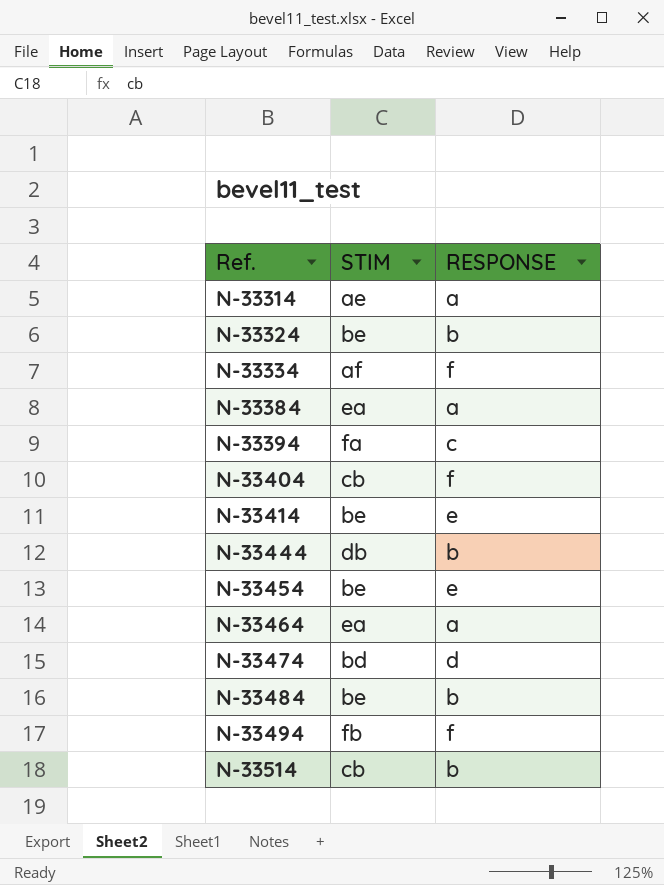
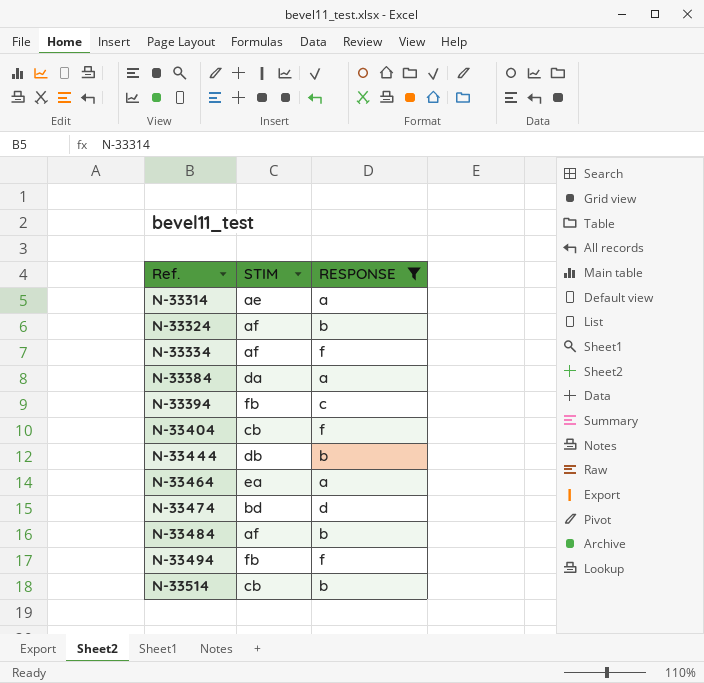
filter: none -> RESPONSE != e
N-33324 | STIM: be -> af
N-33384 | STIM: ea -> da
N-33394 | STIM: fa -> fb
N-33484 | STIM: be -> af

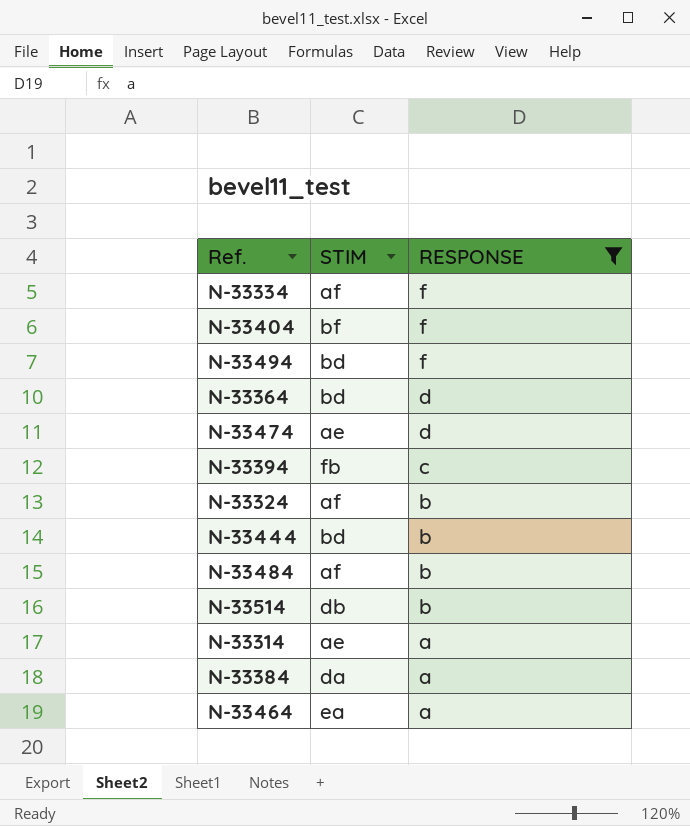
row order: Ref. ascending -> RESPONSE descending
N-33404 | STIM: cb -> bf
N-33494 | STIM: fb -> bd
row N-33364: none -> bd | d
N-33474 | STIM: bd -> ae
N-33444 | STIM: db -> bd
N-33514 | STIM: cb -> db

